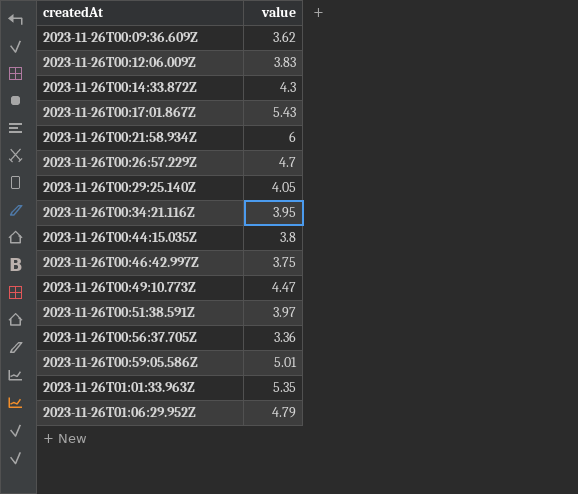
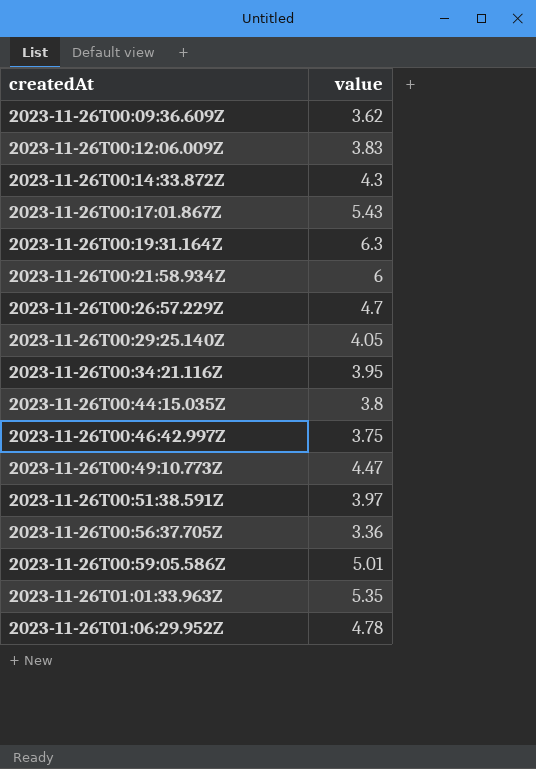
row 2023-11-26T00:19:31.164Z: none -> 6.3
2023-11-26T01:06:29.952Z | value: 4.79 -> 4.78

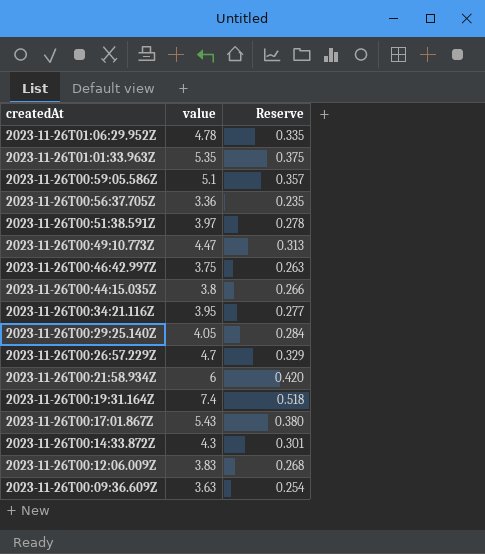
row order: createdAt ascending -> createdAt descending
column Reserve | formula: none -> [value] * 0.07
2023-11-26T00:59:05.586Z | value: 5.01 -> 5.1
2023-11-26T00:19:31.164Z | value: 6.3 -> 7.4
2023-11-26T00:09:36.609Z | value: 3.62 -> 3.63

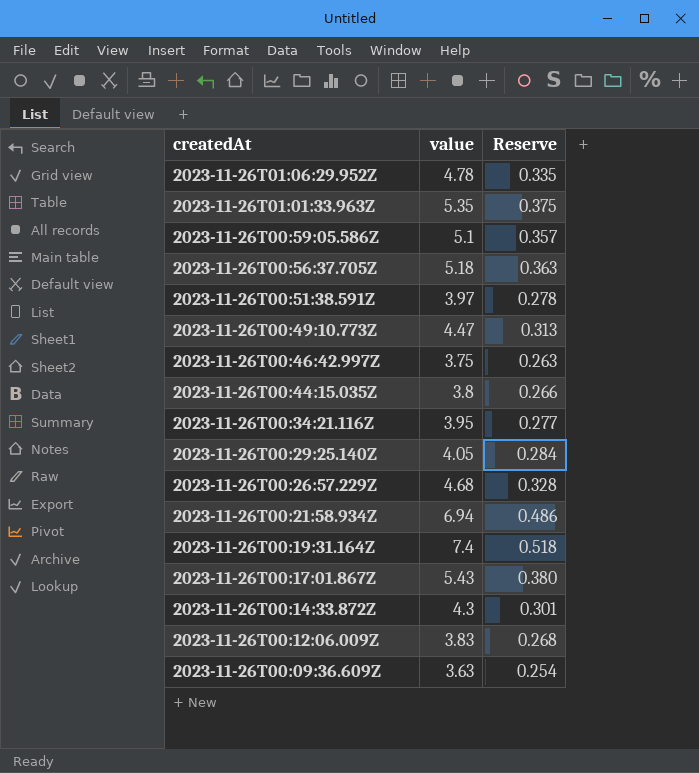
2023-11-26T00:56:37.705Z | value: 3.36 -> 5.18
2023-11-26T00:56:37.705Z | Reserve: 0.235 -> 0.363
2023-11-26T00:26:57.229Z | value: 4.7 -> 4.68
2023-11-26T00:26:57.229Z | Reserve: 0.329 -> 0.328
2023-11-26T00:21:58.934Z | value: 6 -> 6.94
2023-11-26T00:21:58.934Z | Reserve: 0.420 -> 0.486

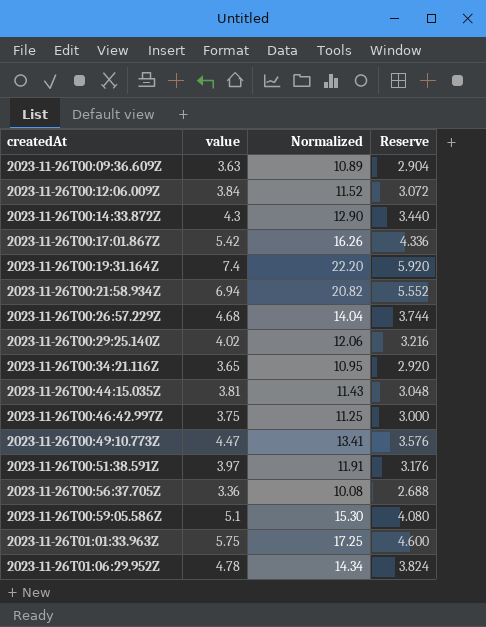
row order: createdAt descending -> createdAt ascending
column Normalized | formula: none -> [value] * 3
column Reserve | formula: [value] * 0.07 -> [value] * 0.8
2023-11-26T00:12:06.009Z | value: 3.83 -> 3.84
2023-11-26T00:17:01.867Z | value: 5.43 -> 5.42
2023-11-26T00:29:25.140Z | value: 4.05 -> 4.02
2023-11-26T00:34:21.116Z | value: 3.95 -> 3.65
2023-11-26T00:44:15.035Z | value: 3.8 -> 3.81
2023-11-26T00:56:37.705Z | value: 5.18 -> 3.36
2023-11-26T01:01:33.963Z | value: 5.35 -> 5.75

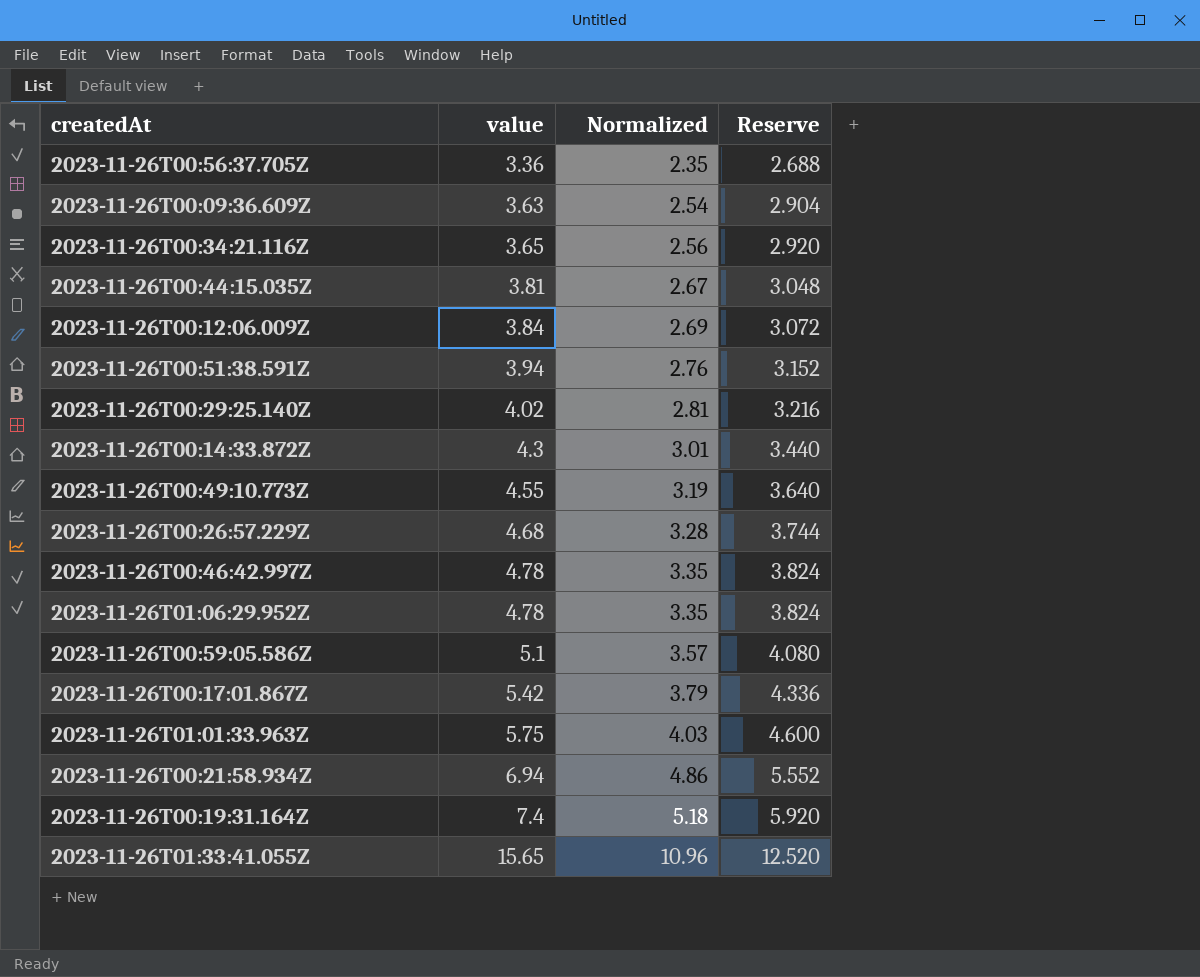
row order: createdAt ascending -> value ascending
column Normalized | formula: [value] * 3 -> [value] * 0.7
2023-11-26T00:51:38.591Z | value: 3.97 -> 3.94
2023-11-26T00:51:38.591Z | Reserve: 3.176 -> 3.152
2023-11-26T00:49:10.773Z | value: 4.47 -> 4.55
2023-11-26T00:49:10.773Z | Reserve: 3.576 -> 3.640
2023-11-26T00:46:42.997Z | value: 3.75 -> 4.78
2023-11-26T00:46:42.997Z | Reserve: 3.000 -> 3.824
row 2023-11-26T01:33:41.055Z: none -> 15.65 | 10.96 | 12.520

